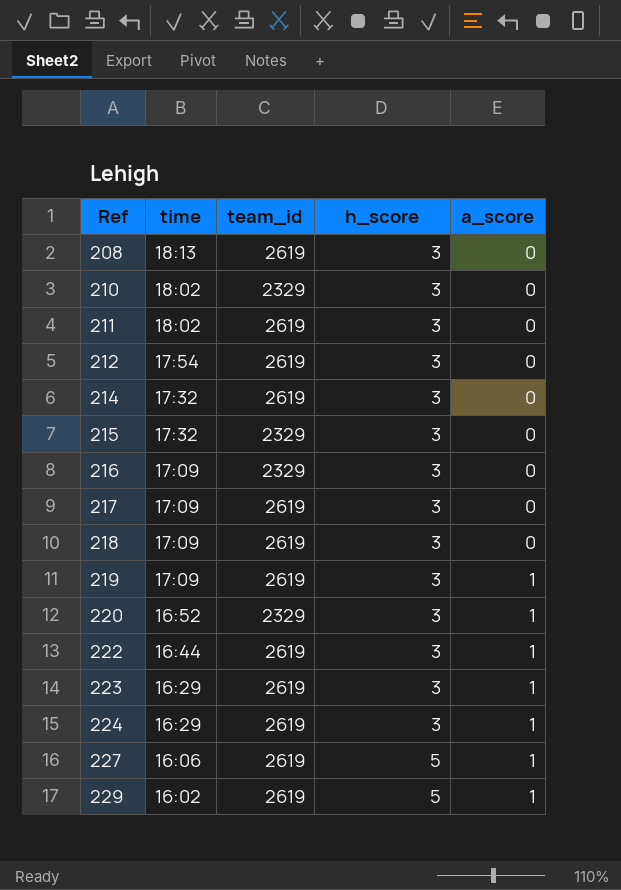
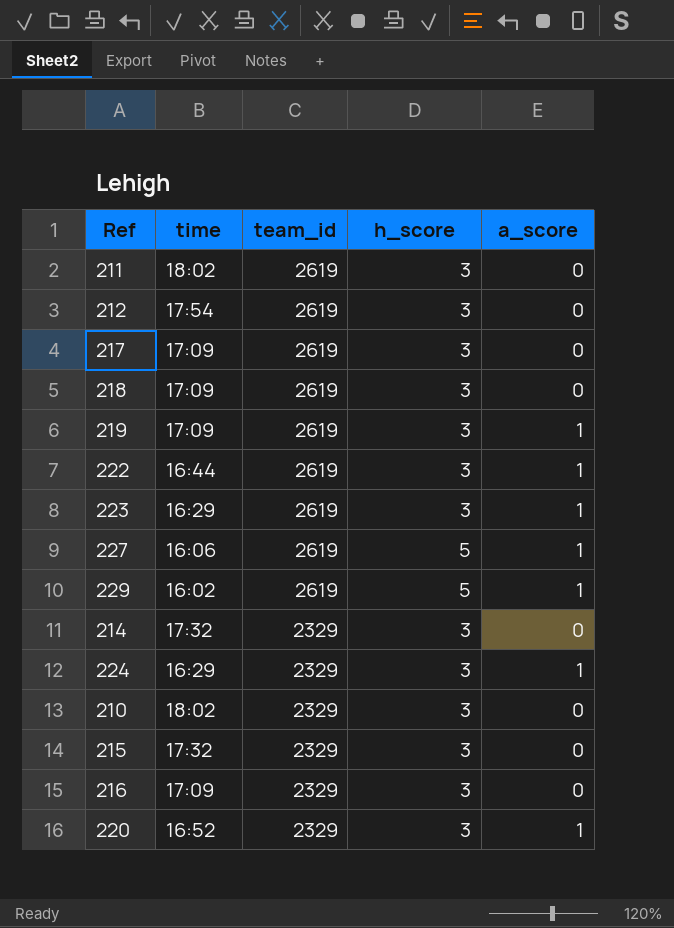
row order: Ref ascending -> team_id descending
row 208: 18:13 | 2619 | 3 | 0 -> none
214 | team_id: 2619 -> 2329
224 | team_id: 2619 -> 2329

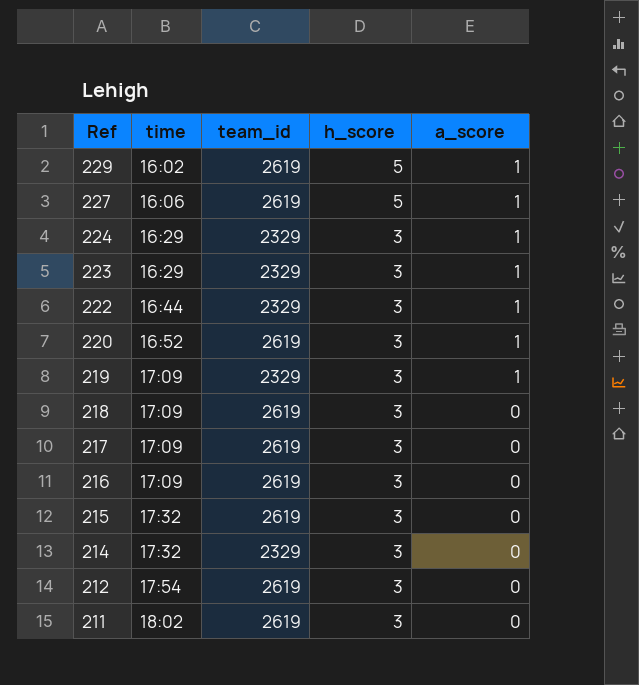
row order: team_id descending -> Ref descending
row 210: 18:02 | 2329 | 3 | 0 -> none
223 | team_id: 2619 -> 2329
222 | team_id: 2619 -> 2329
220 | team_id: 2329 -> 2619
219 | team_id: 2619 -> 2329
216 | team_id: 2329 -> 2619
215 | team_id: 2329 -> 2619

